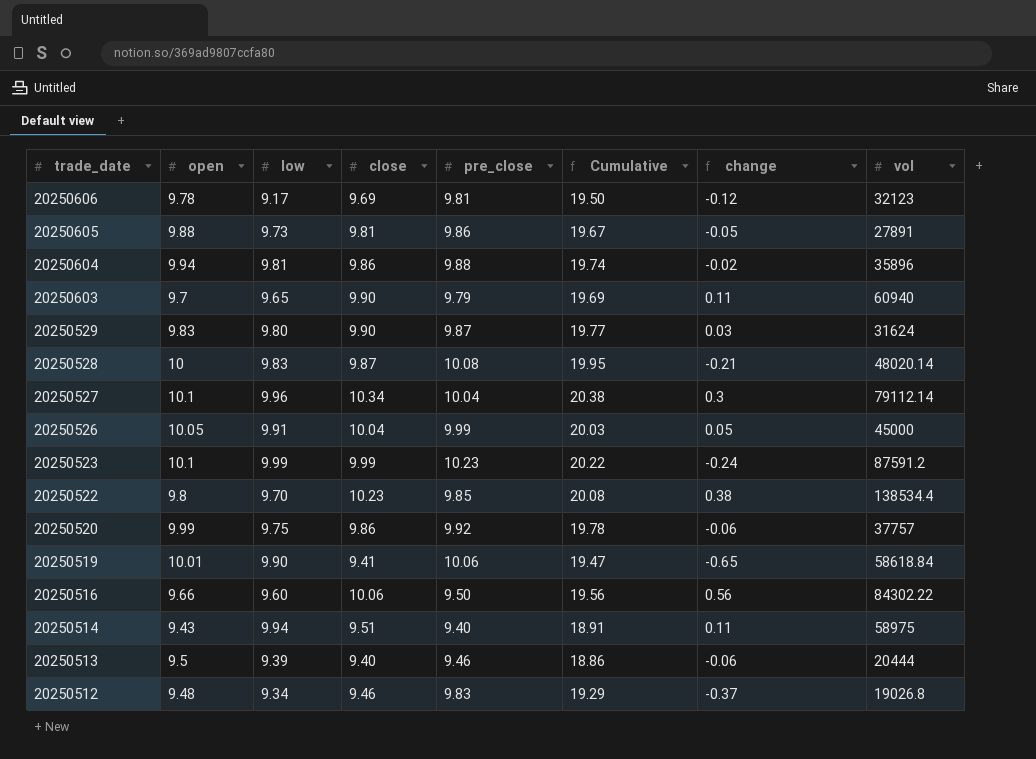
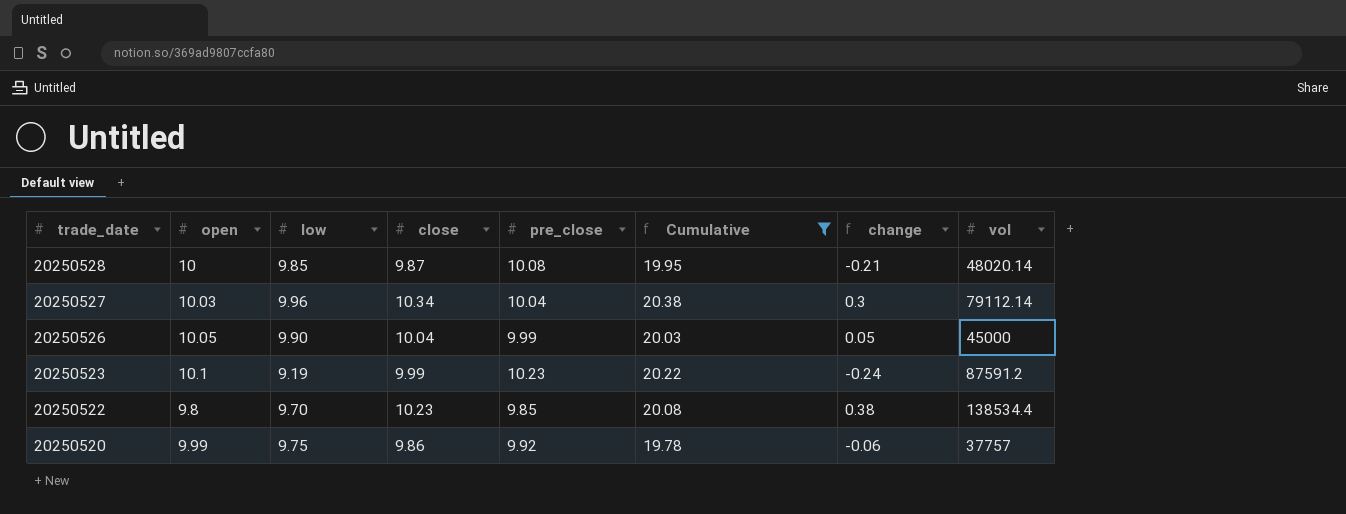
filter: none -> Cumulative >= 19.78
20250528 | low: 9.83 -> 9.85
20250527 | open: 10.1 -> 10.03
20250526 | low: 9.91 -> 9.90
20250523 | low: 9.99 -> 9.19

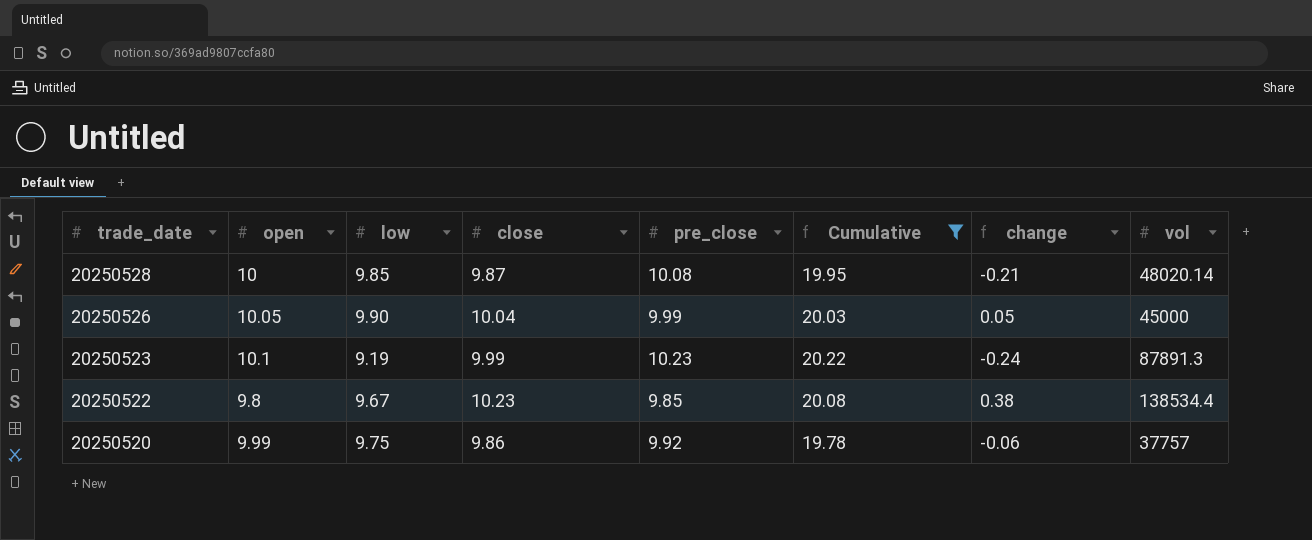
row 20250527: 10.03 | 9.96 | 10.34 | 10.04 | 20.38 | 0.3 | 79112.14 -> none
20250523 | vol: 87591.2 -> 87891.3
20250522 | low: 9.70 -> 9.67

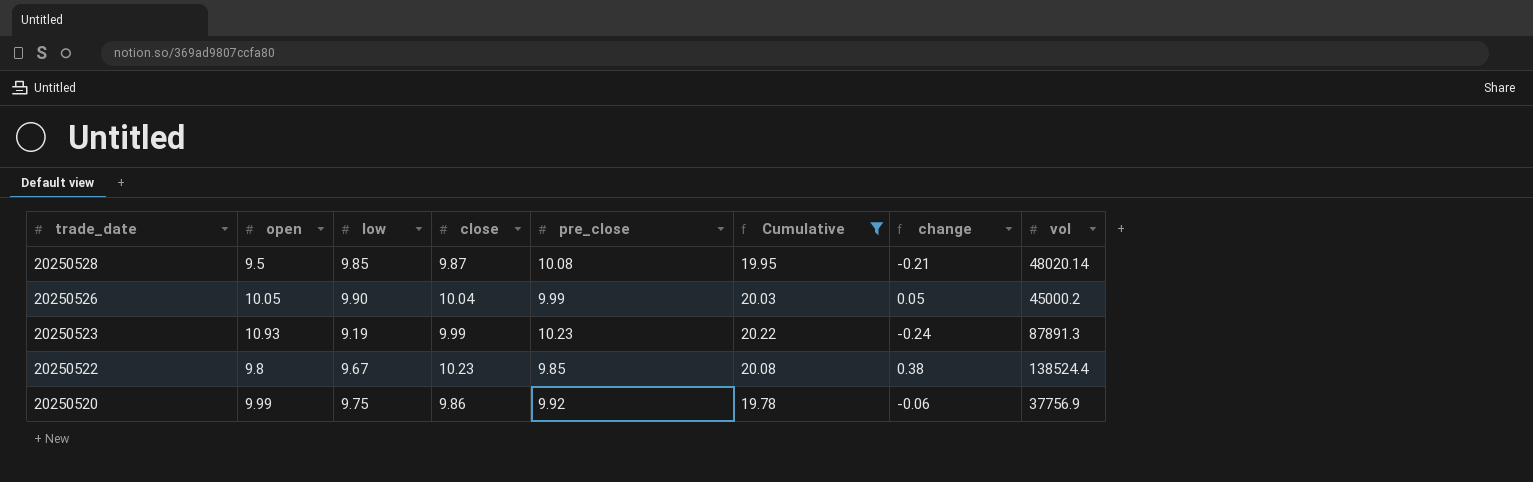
20250528 | open: 10 -> 9.5
20250526 | vol: 45000 -> 45000.2
20250523 | open: 10.1 -> 10.93
20250522 | vol: 138534.4 -> 138524.4
20250520 | vol: 37757 -> 37756.9

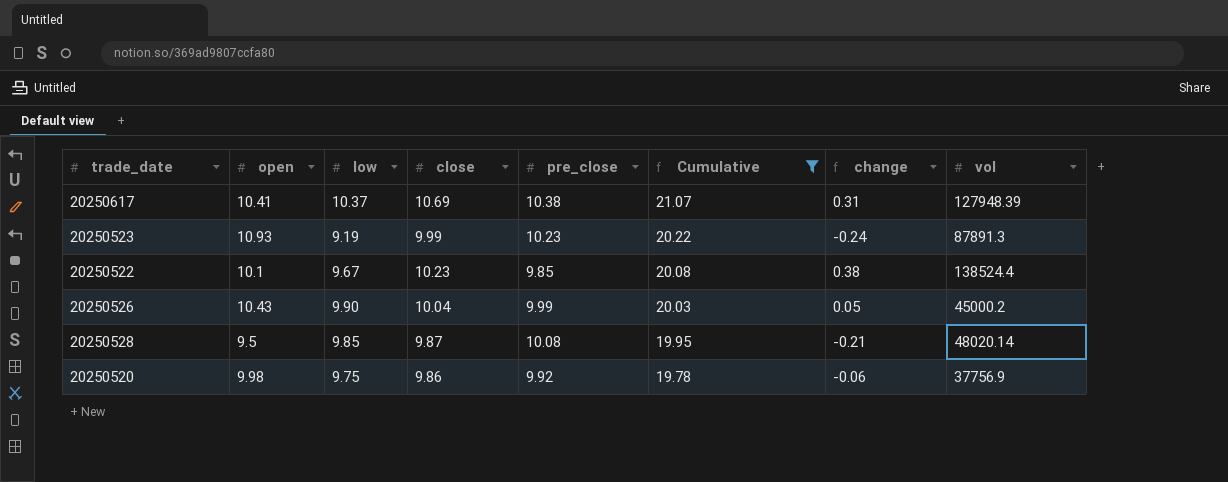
row order: trade_date descending -> Cumulative descending
row 20250617: none -> 10.41 | 10.37 | 10.69 | 10.38 | 21.07 | 0.31 | 127948.39
20250522 | open: 9.8 -> 10.1
20250526 | open: 10.05 -> 10.43
20250520 | open: 9.99 -> 9.98

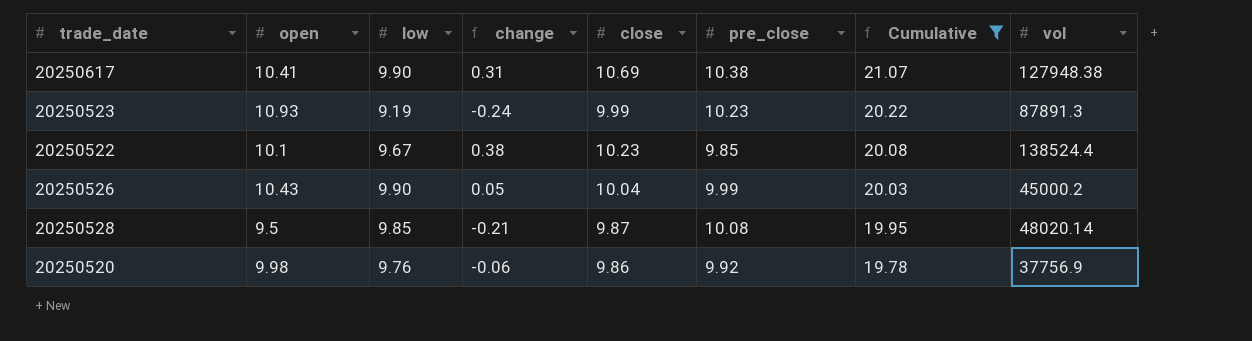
column change | position: 7 -> 4
20250617 | low: 10.37 -> 9.90
20250617 | vol: 127948.39 -> 127948.38
20250520 | low: 9.75 -> 9.76

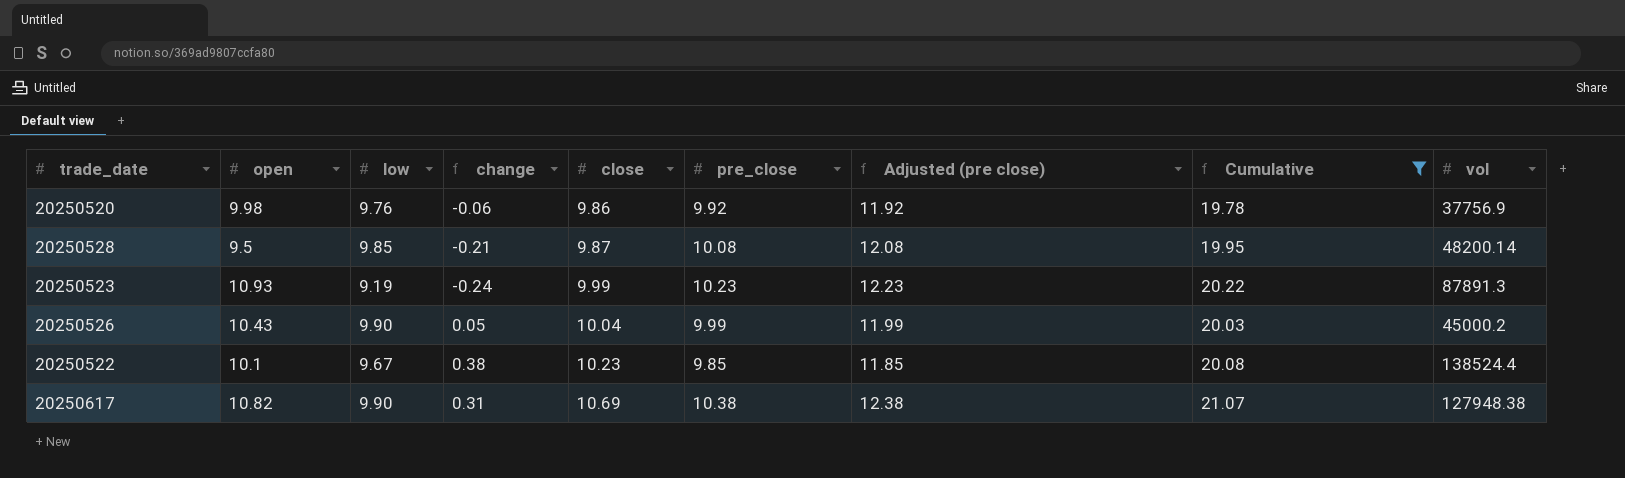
row order: Cumulative descending -> close ascending
column Adjusted (pre close) | formula: none -> [pre_close] + 2
20250528 | vol: 48020.14 -> 48200.14
20250617 | open: 10.41 -> 10.82

